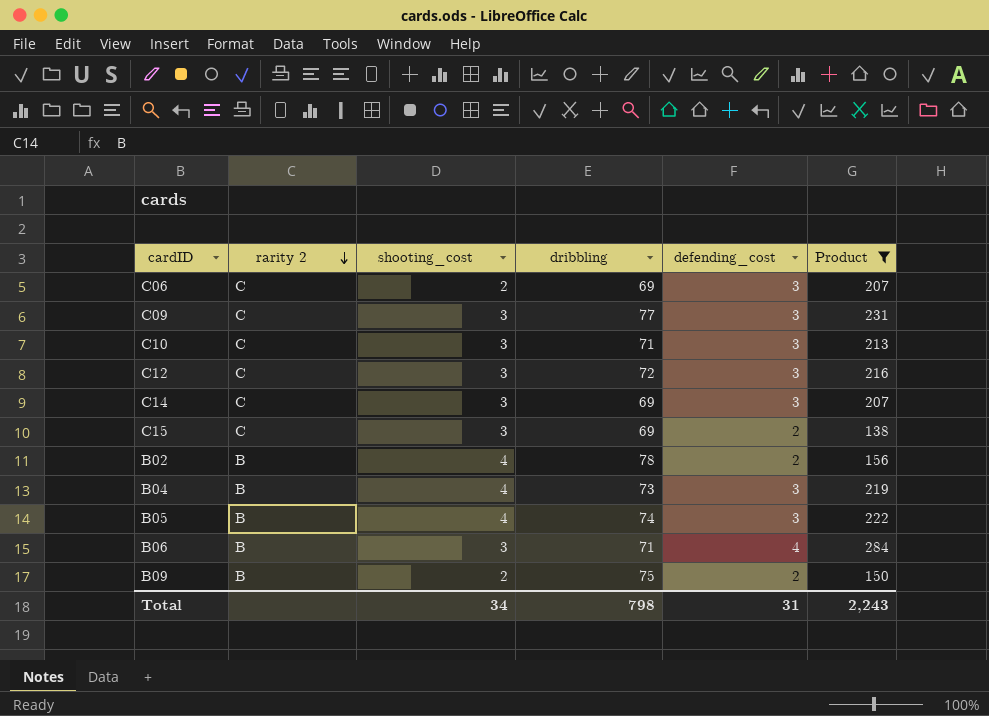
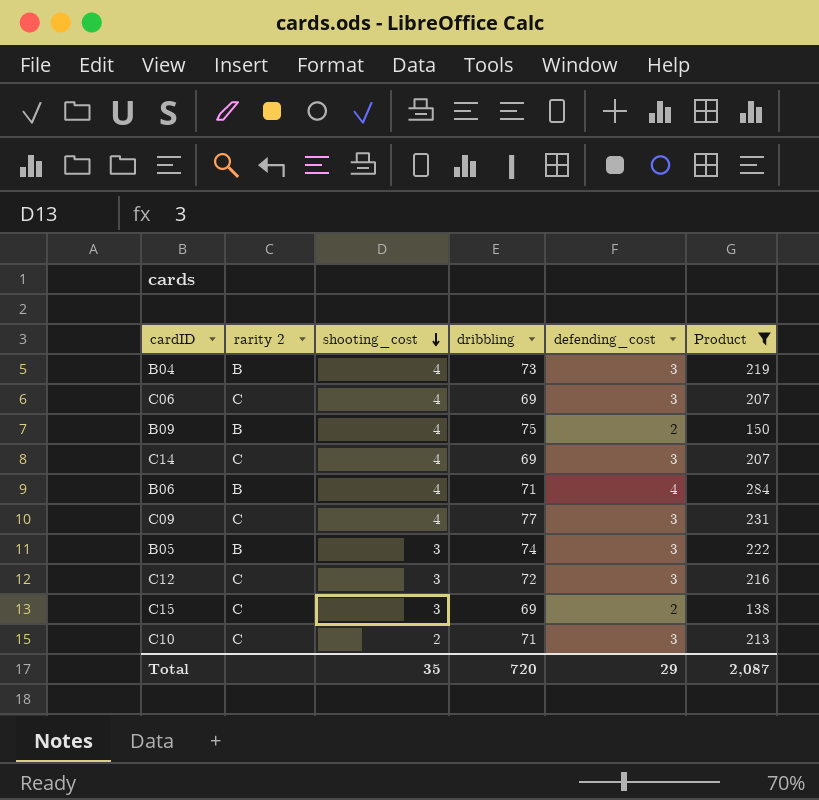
row order: rarity 2 descending -> shooting_cost descending
row B02: B | 4 | 78 | 2 | 156 -> none
C06 | shooting_cost: 2 -> 4
B09 | shooting_cost: 2 -> 4
C14 | shooting_cost: 3 -> 4
B06 | shooting_cost: 3 -> 4
C09 | shooting_cost: 3 -> 4
B05 | shooting_cost: 4 -> 3
C10 | shooting_cost: 3 -> 2
Total | shooting_cost: 34 -> 35
Total | dribbling: 798 -> 720
Total | defending_cost: 31 -> 29
Total | Product: 2,243 -> 2,087

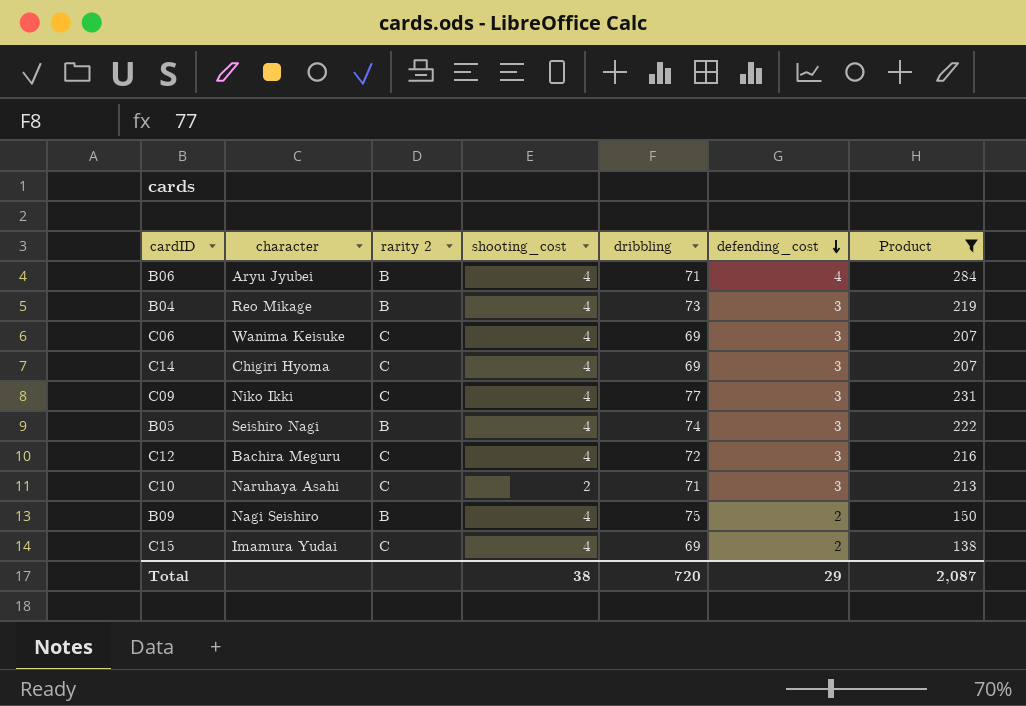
row order: shooting_cost descending -> defending_cost descending
column character | position: none -> 2
B05 | shooting_cost: 3 -> 4
C12 | shooting_cost: 3 -> 4
C15 | shooting_cost: 3 -> 4
Total | shooting_cost: 35 -> 38

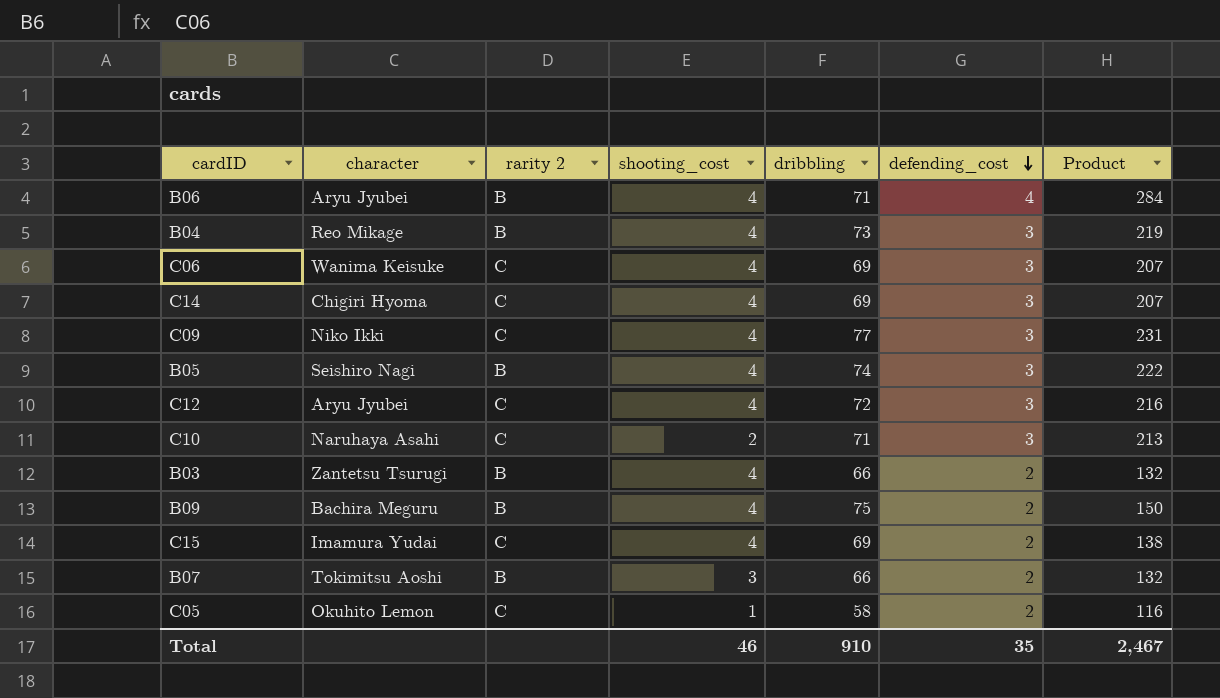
filter: Product >= 138 -> none
C12 | character: Bachira Meguru -> Aryu Jyubei
B09 | character: Nagi Seishiro -> Bachira Meguru
Total | shooting_cost: 38 -> 46
Total | dribbling: 720 -> 910
Total | defending_cost: 29 -> 35
Total | Product: 2,087 -> 2,467

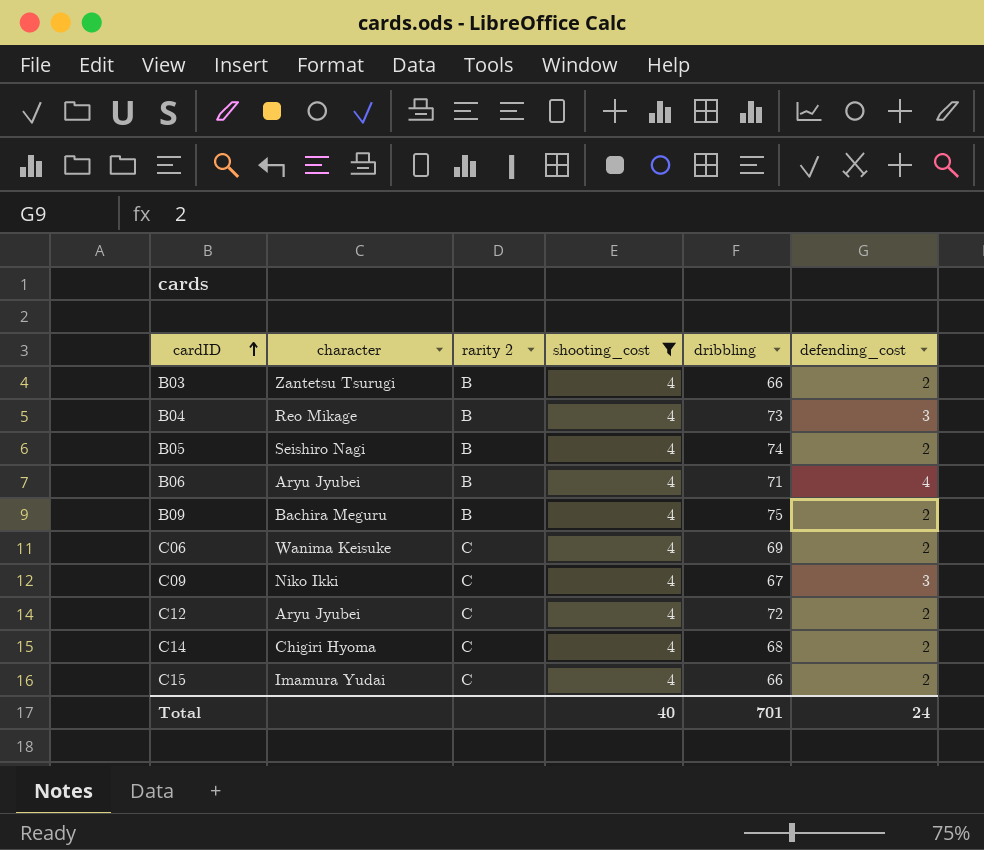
filter: none -> shooting_cost = 4
row order: defending_cost descending -> cardID ascending
column Product | formula: [dribbling] * [defending_cost] -> none
B05 | defending_cost: 3 -> 2
C06 | defending_cost: 3 -> 2
C09 | dribbling: 77 -> 67
C12 | defending_cost: 3 -> 2
C14 | dribbling: 69 -> 68
C14 | defending_cost: 3 -> 2
C15 | dribbling: 69 -> 66
Total | shooting_cost: 46 -> 40
Total | dribbling: 910 -> 701
Total | defending_cost: 35 -> 24

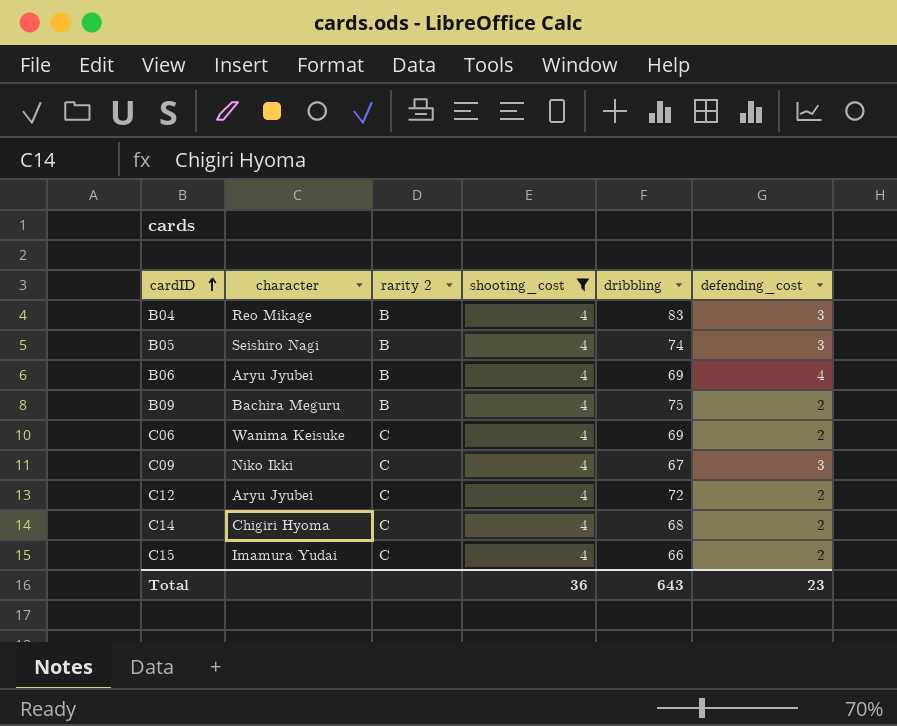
row B03: Zantetsu Tsurugi | B | 4 | 66 | 2 -> none
B04 | dribbling: 73 -> 83
B05 | defending_cost: 2 -> 3
B06 | dribbling: 71 -> 69
Total | shooting_cost: 40 -> 36
Total | dribbling: 701 -> 643
Total | defending_cost: 24 -> 23

